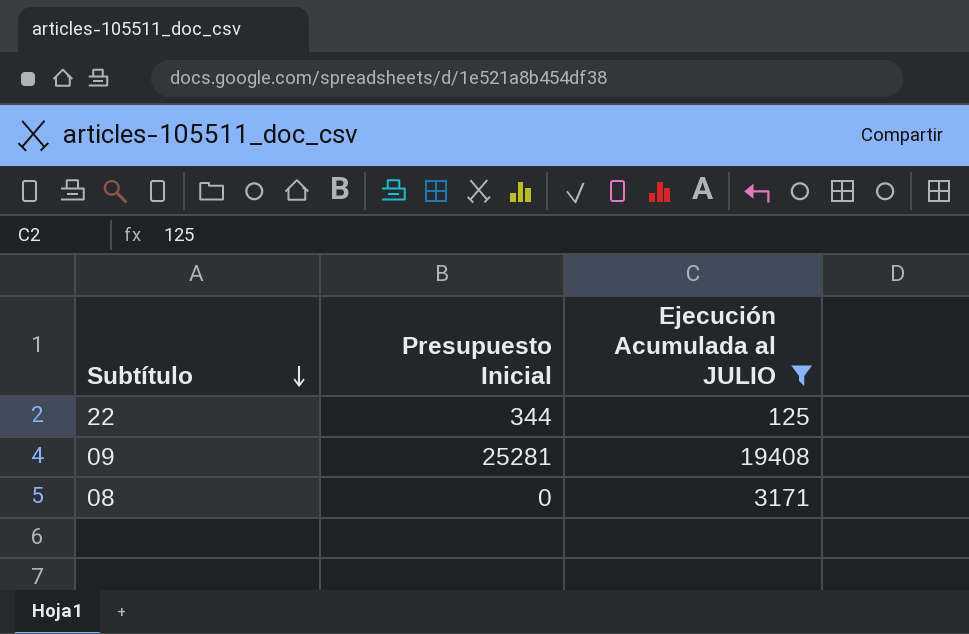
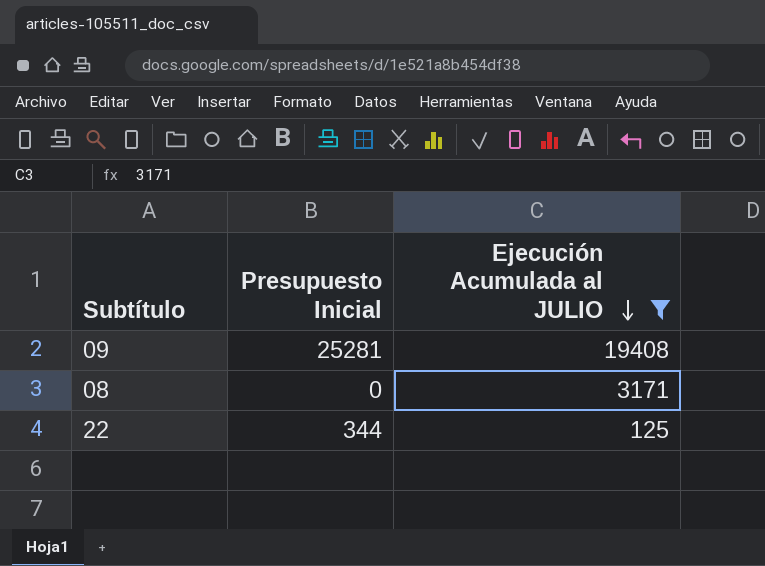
row order: Subtítulo descending -> Ejecución Acumulada al JULIO descending

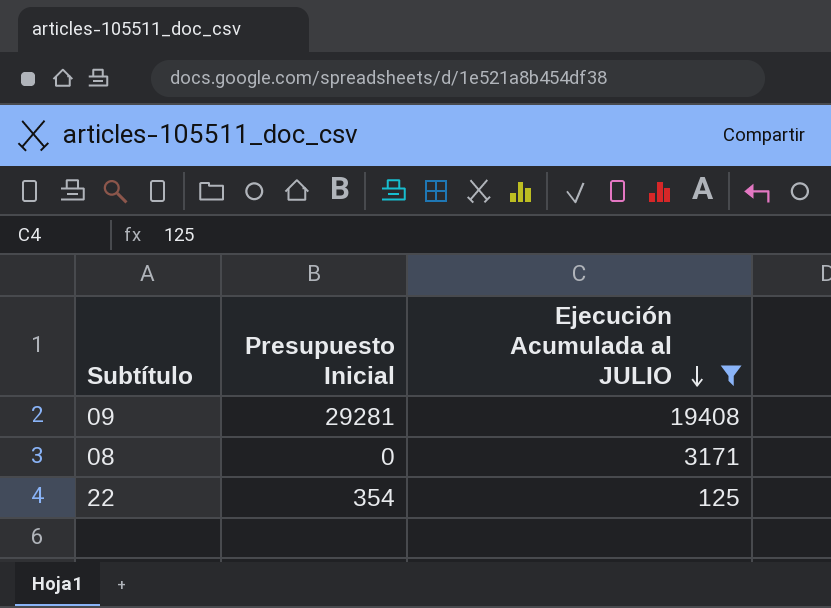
09 | Presupuesto Inicial: 25281 -> 29281
22 | Presupuesto Inicial: 344 -> 354

